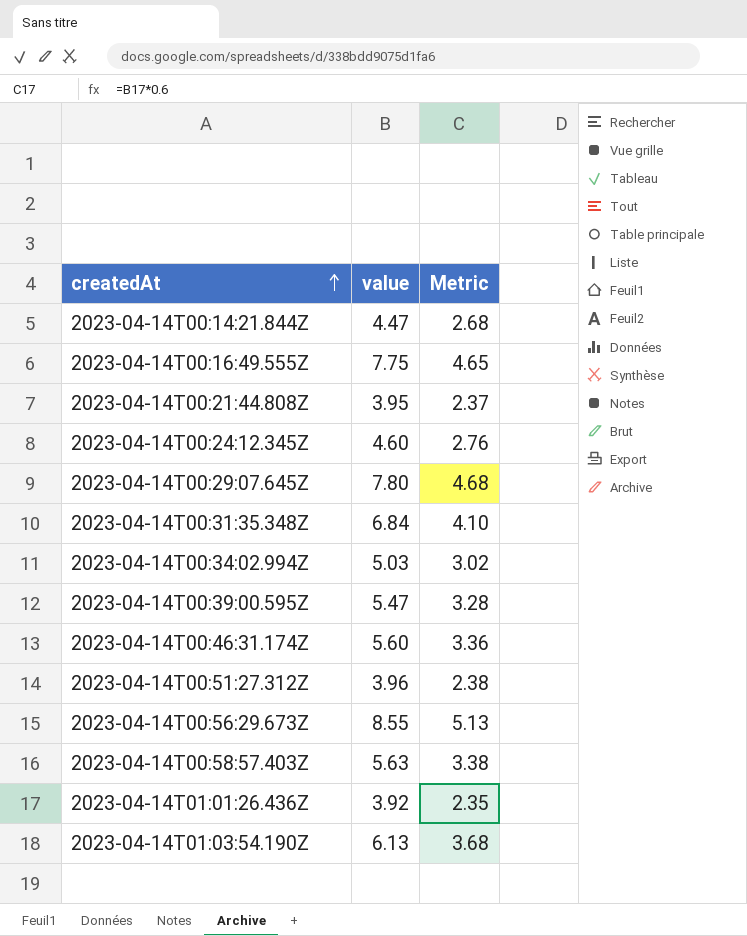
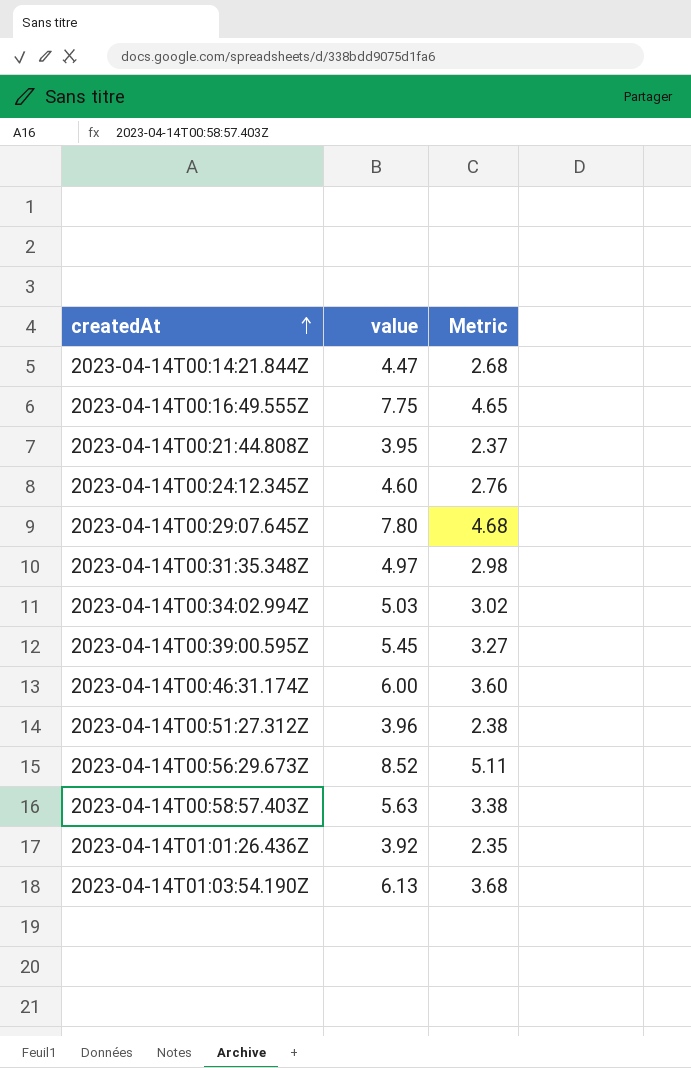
2023-04-14T00:31:35.348Z | value: 6.84 -> 4.97
2023-04-14T00:31:35.348Z | Metric: 4.10 -> 2.98
2023-04-14T00:39:00.595Z | value: 5.47 -> 5.45
2023-04-14T00:39:00.595Z | Metric: 3.28 -> 3.27
2023-04-14T00:46:31.174Z | value: 5.60 -> 6.00
2023-04-14T00:46:31.174Z | Metric: 3.36 -> 3.60
2023-04-14T00:56:29.673Z | value: 8.55 -> 8.52
2023-04-14T00:56:29.673Z | Metric: 5.13 -> 5.11

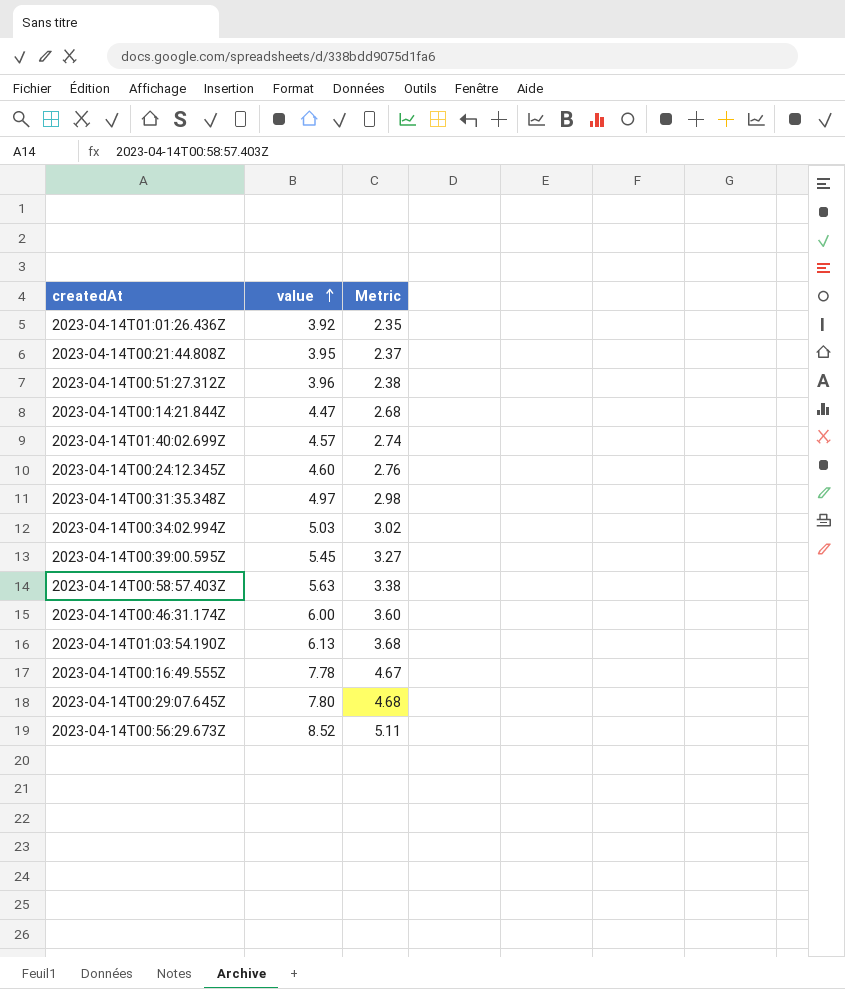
row order: createdAt ascending -> value ascending
row 2023-04-14T01:40:02.699Z: none -> 4.57 | 2.74
2023-04-14T00:16:49.555Z | value: 7.75 -> 7.78
2023-04-14T00:16:49.555Z | Metric: 4.65 -> 4.67

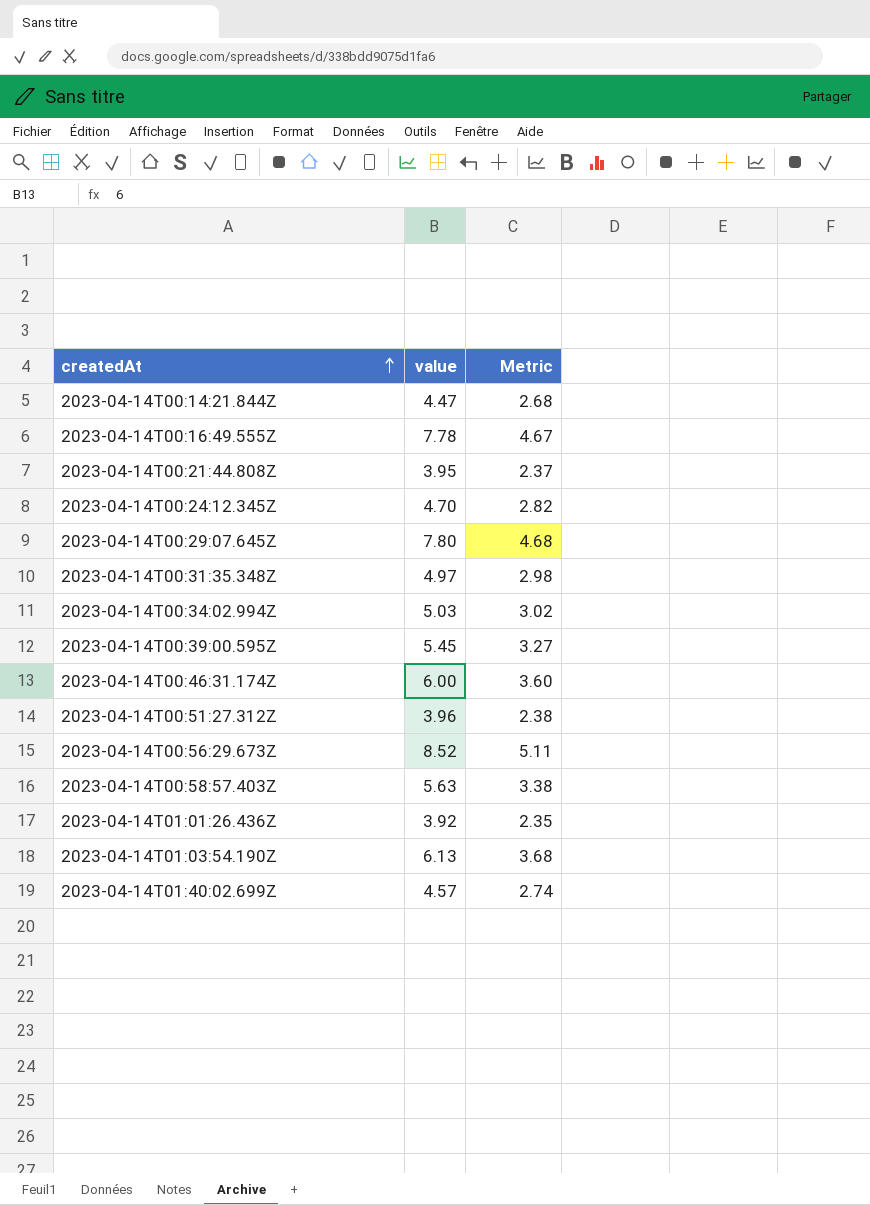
row order: value ascending -> createdAt ascending
2023-04-14T00:24:12.345Z | value: 4.60 -> 4.70
2023-04-14T00:24:12.345Z | Metric: 2.76 -> 2.82

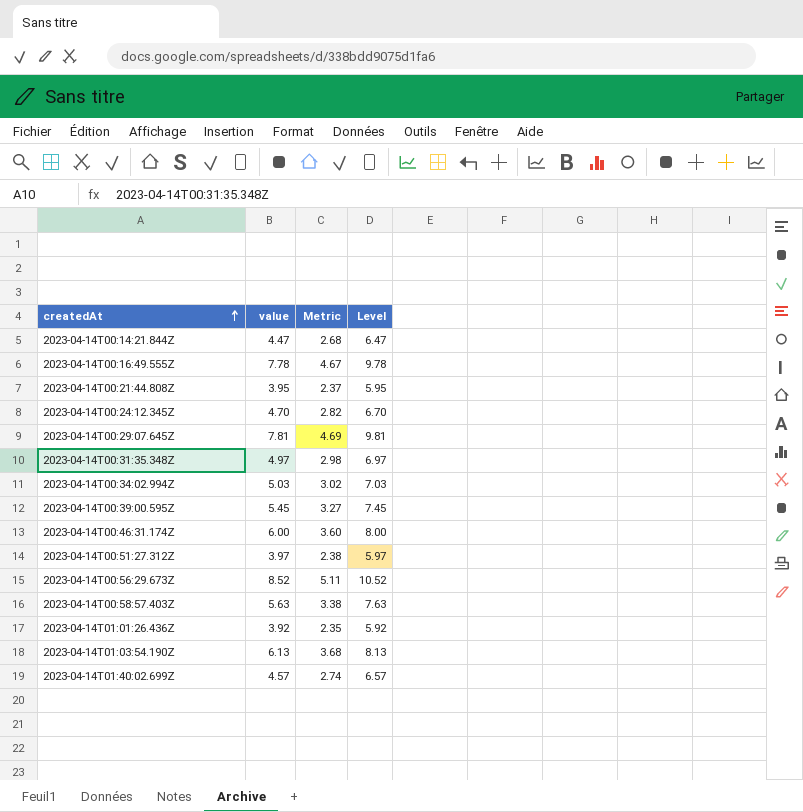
column Level | formula: none -> [value] + 2
2023-04-14T00:29:07.645Z | value: 7.80 -> 7.81
2023-04-14T00:29:07.645Z | Metric: 4.68 -> 4.69
2023-04-14T00:51:27.312Z | value: 3.96 -> 3.97

